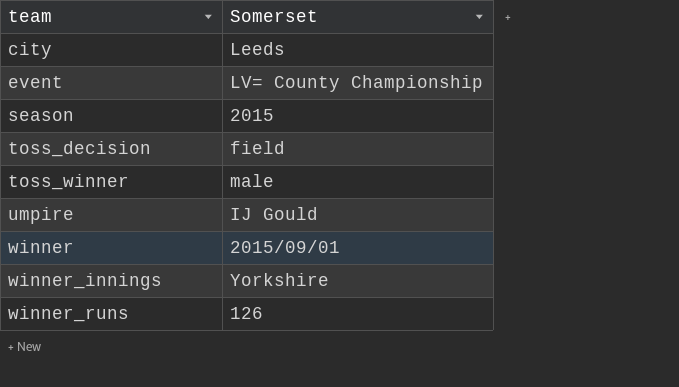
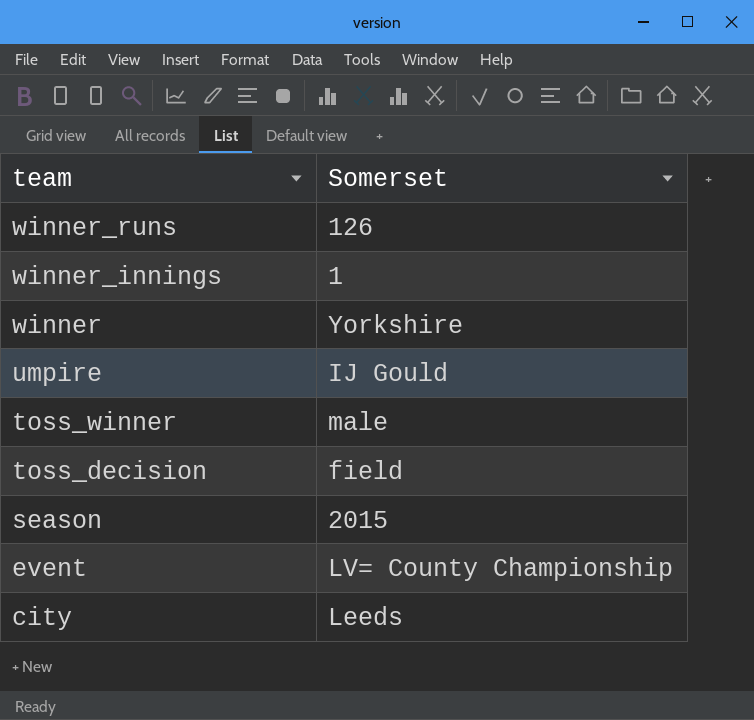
row order: team ascending -> team descending
winner_innings | Somerset: Yorkshire -> 1
winner | Somerset: 2015/09/01 -> Yorkshire

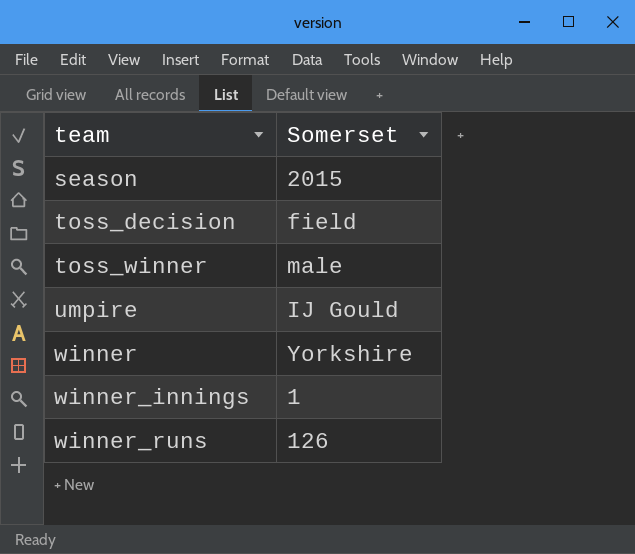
row order: team descending -> team ascending
row event: LV= County Championship -> none
row city: Leeds -> none

